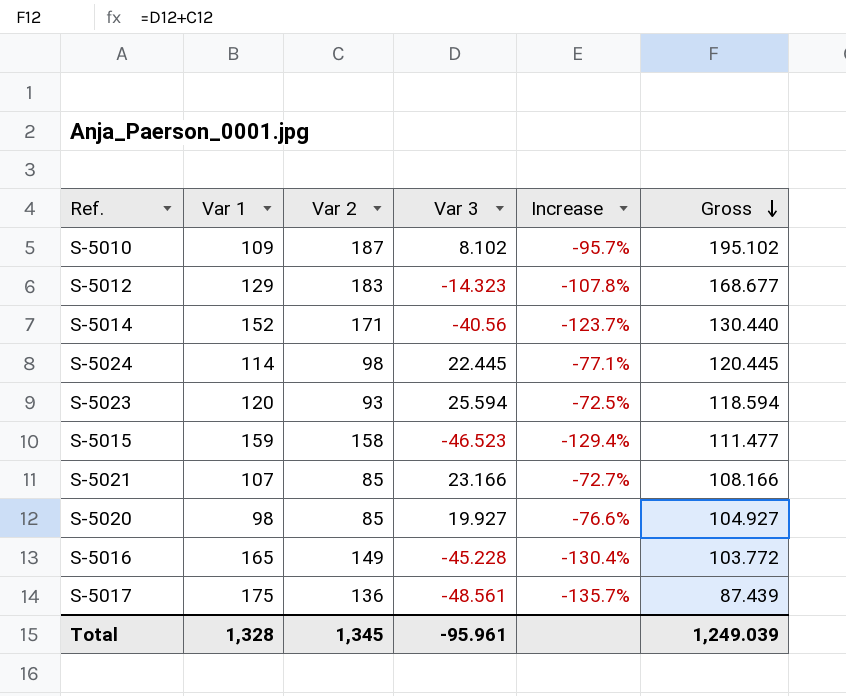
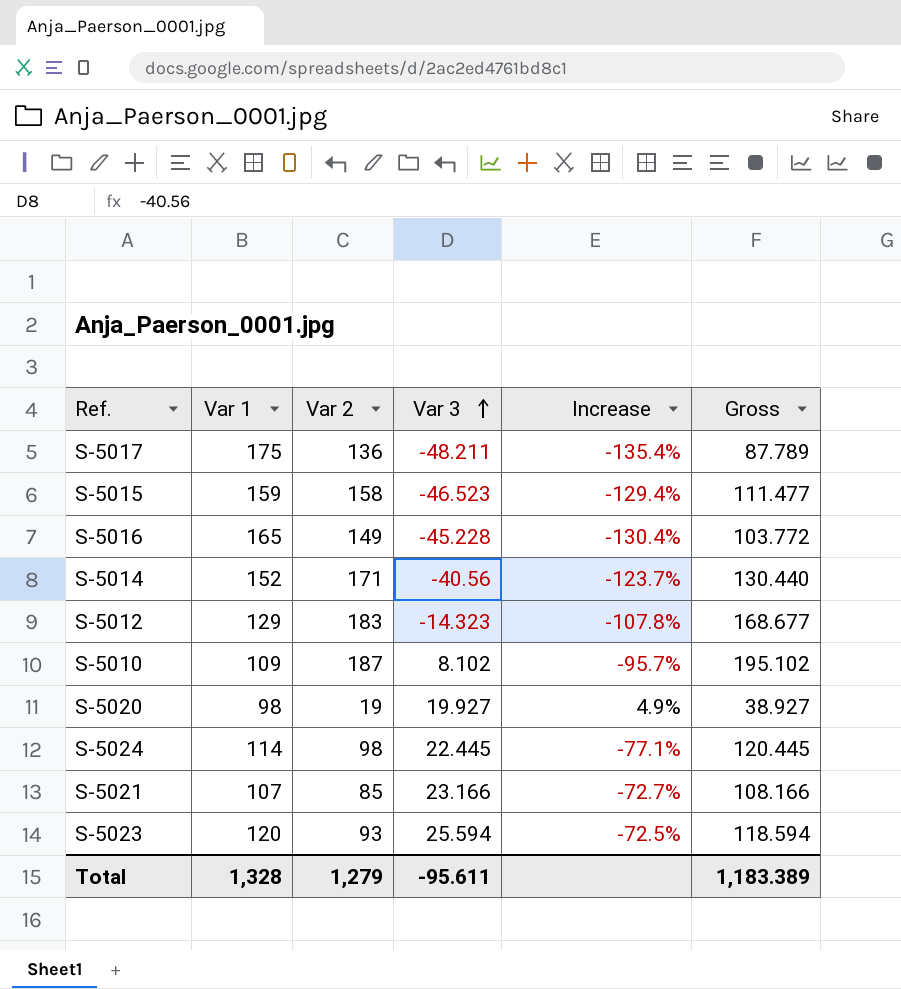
row order: Gross descending -> Var 3 ascending
S-5017 | Var 3: -48.561 -> -48.211
S-5017 | Increase: -135.7% -> -135.4%
S-5017 | Gross: 87.439 -> 87.789
S-5020 | Var 2: 85 -> 19
S-5020 | Increase: -76.6% -> 4.9%
S-5020 | Gross: 104.927 -> 38.927
Total | Var 2: 1,345 -> 1,279
Total | Var 3: -95.961 -> -95.611
Total | Gross: 1,249.039 -> 1,183.389

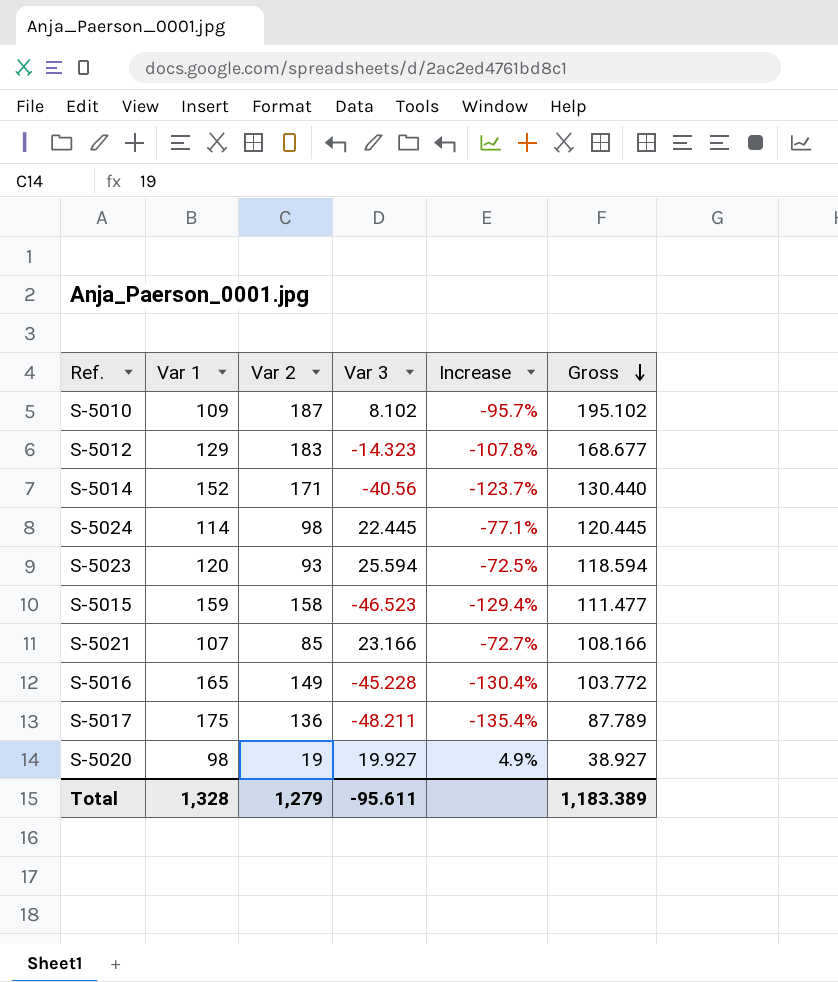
row order: Var 3 ascending -> Gross descending

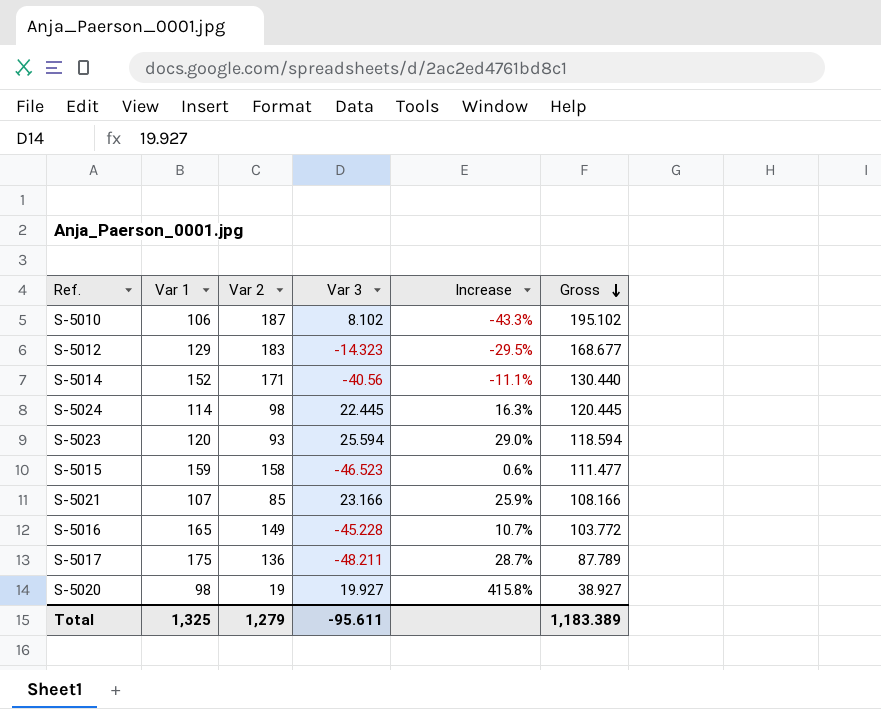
column Increase | formula: ([Var 3] - [Var 2]) / [Var 2] -> ([Var 1] - [Var 2]) / [Var 2]
S-5010 | Var 1: 109 -> 106
Total | Var 1: 1,328 -> 1,325

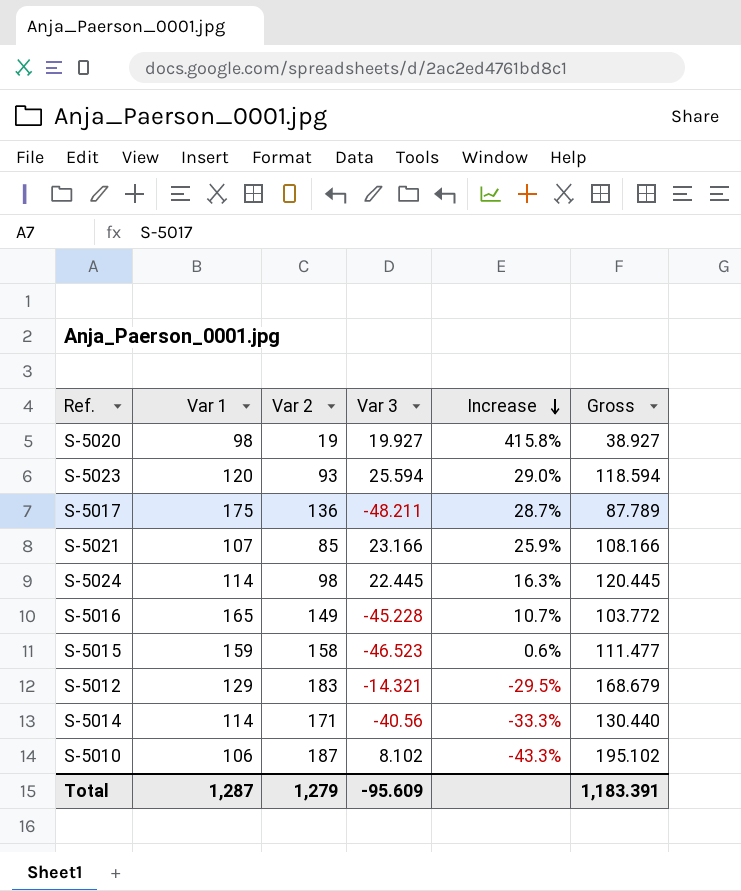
row order: Gross descending -> Increase descending
S-5012 | Var 3: -14.323 -> -14.321
S-5012 | Gross: 168.677 -> 168.679
S-5014 | Var 1: 152 -> 114
S-5014 | Increase: -11.1% -> -33.3%
Total | Var 1: 1,325 -> 1,287
Total | Var 3: -95.611 -> -95.609
Total | Gross: 1,183.389 -> 1,183.391

